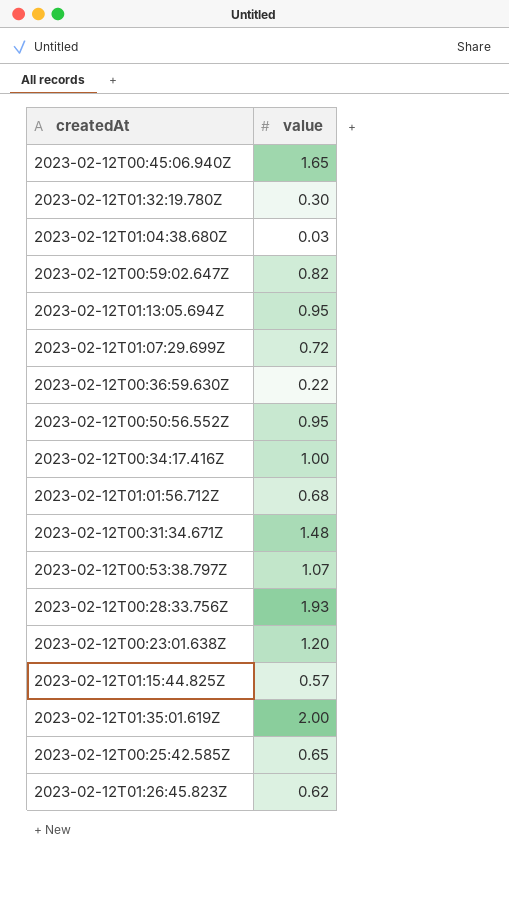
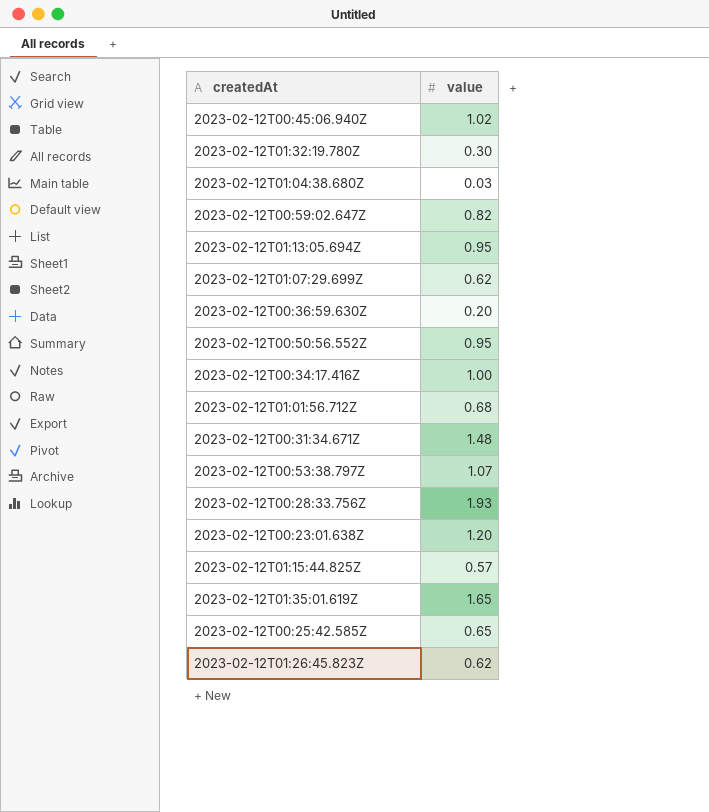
2023-02-12T00:45:06.940Z | value: 1.65 -> 1.02
2023-02-12T01:07:29.699Z | value: 0.72 -> 0.62
2023-02-12T00:36:59.630Z | value: 0.22 -> 0.20
2023-02-12T01:35:01.619Z | value: 2.00 -> 1.65

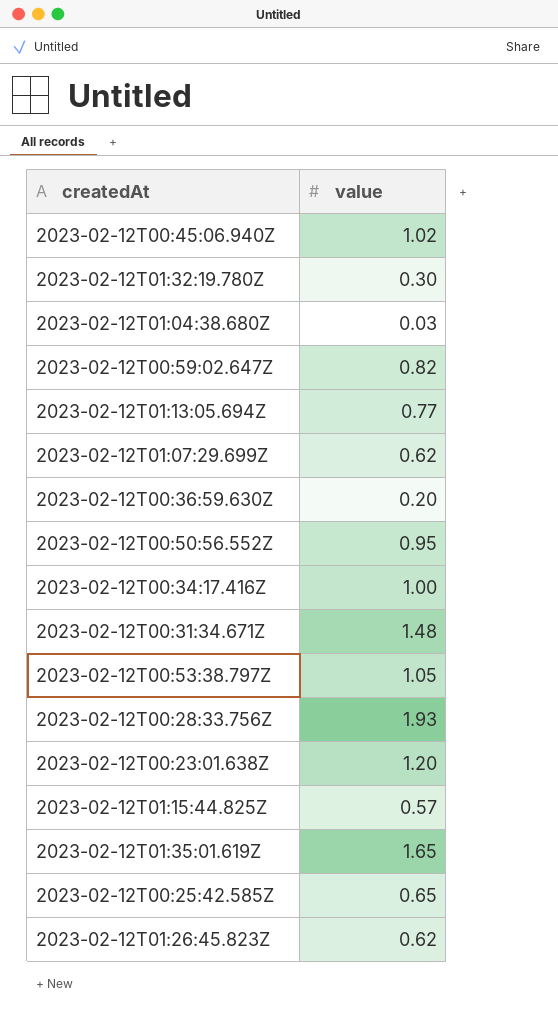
row 2023-02-12T01:01:56.712Z: 0.68 -> none
2023-02-12T01:13:05.694Z | value: 0.95 -> 0.77
2023-02-12T00:53:38.797Z | value: 1.07 -> 1.05

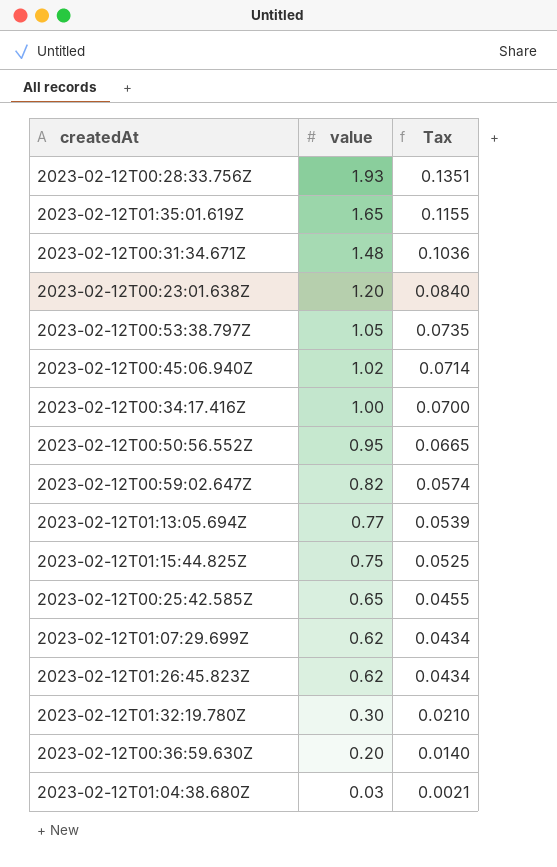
row order: none -> value descending
column Tax | formula: none -> [value] * 0.07
2023-02-12T01:15:44.825Z | value: 0.57 -> 0.75

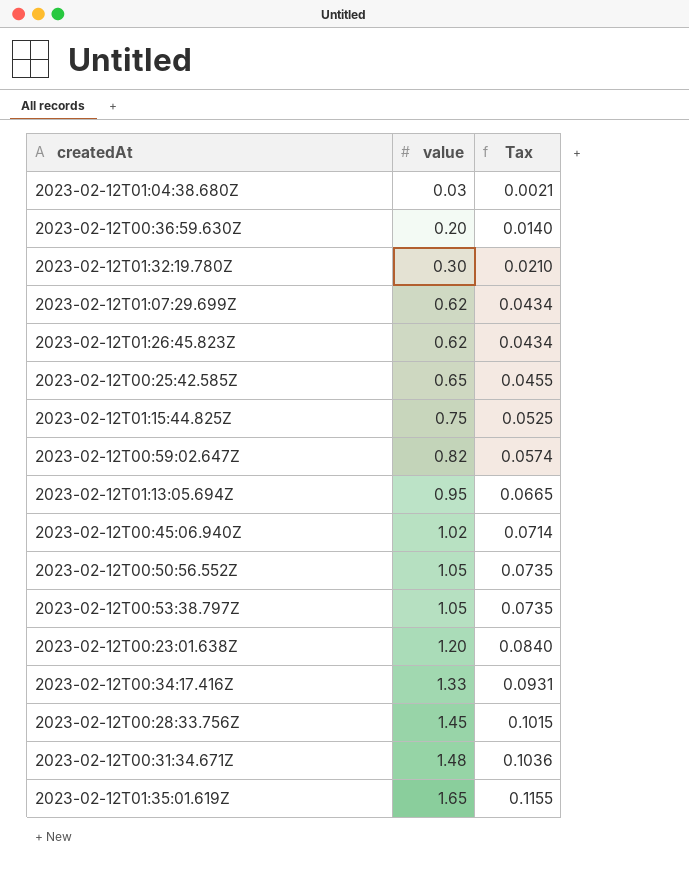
row order: value descending -> value ascending
2023-02-12T01:13:05.694Z | value: 0.77 -> 0.95
2023-02-12T01:13:05.694Z | Tax: 0.0539 -> 0.0665
2023-02-12T00:50:56.552Z | value: 0.95 -> 1.05
2023-02-12T00:50:56.552Z | Tax: 0.0665 -> 0.0735
2023-02-12T00:34:17.416Z | value: 1.00 -> 1.33
2023-02-12T00:34:17.416Z | Tax: 0.0700 -> 0.0931
2023-02-12T00:28:33.756Z | value: 1.93 -> 1.45
2023-02-12T00:28:33.756Z | Tax: 0.1351 -> 0.1015

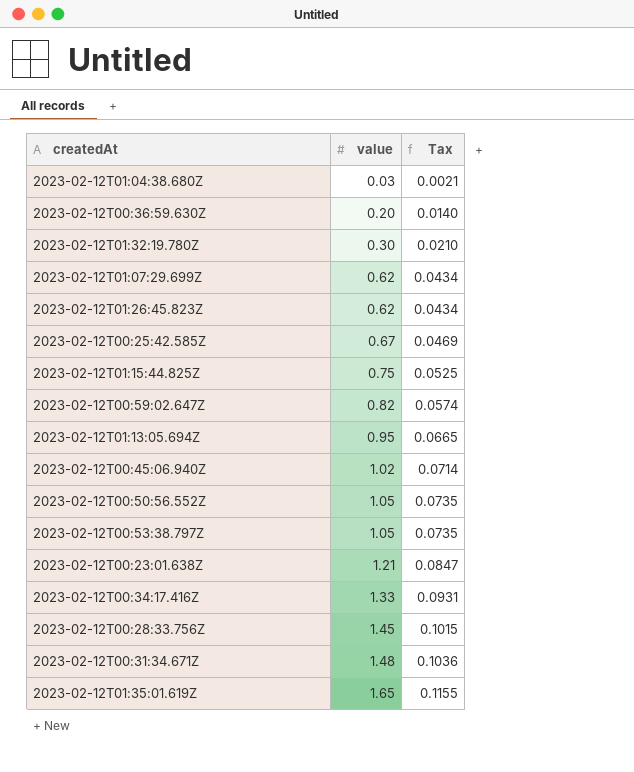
2023-02-12T00:25:42.585Z | value: 0.65 -> 0.67
2023-02-12T00:25:42.585Z | Tax: 0.0455 -> 0.0469
2023-02-12T00:23:01.638Z | value: 1.20 -> 1.21
2023-02-12T00:23:01.638Z | Tax: 0.0840 -> 0.0847

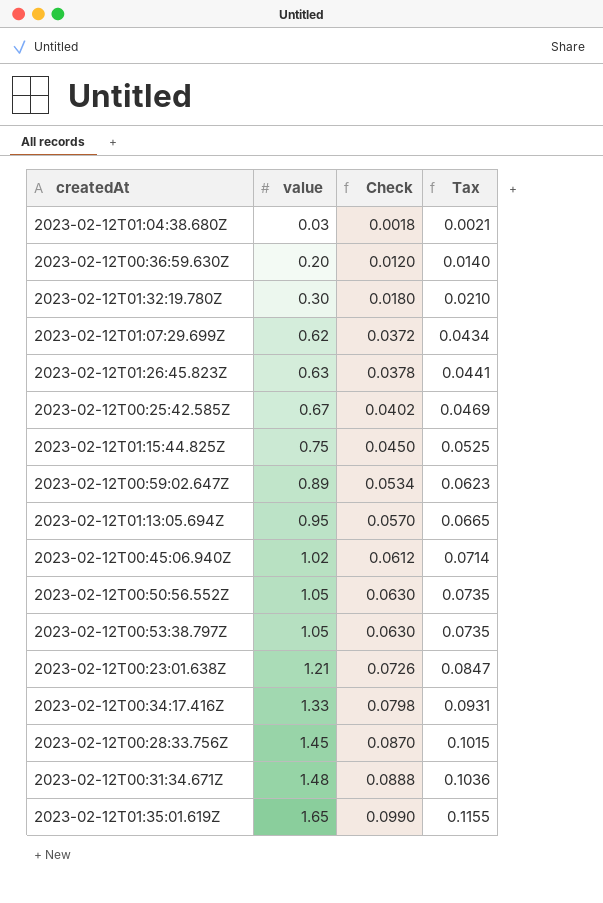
column Check | formula: none -> [value] * 0.06
2023-02-12T01:26:45.823Z | value: 0.62 -> 0.63
2023-02-12T01:26:45.823Z | Tax: 0.0434 -> 0.0441
2023-02-12T00:59:02.647Z | value: 0.82 -> 0.89
2023-02-12T00:59:02.647Z | Tax: 0.0574 -> 0.0623

